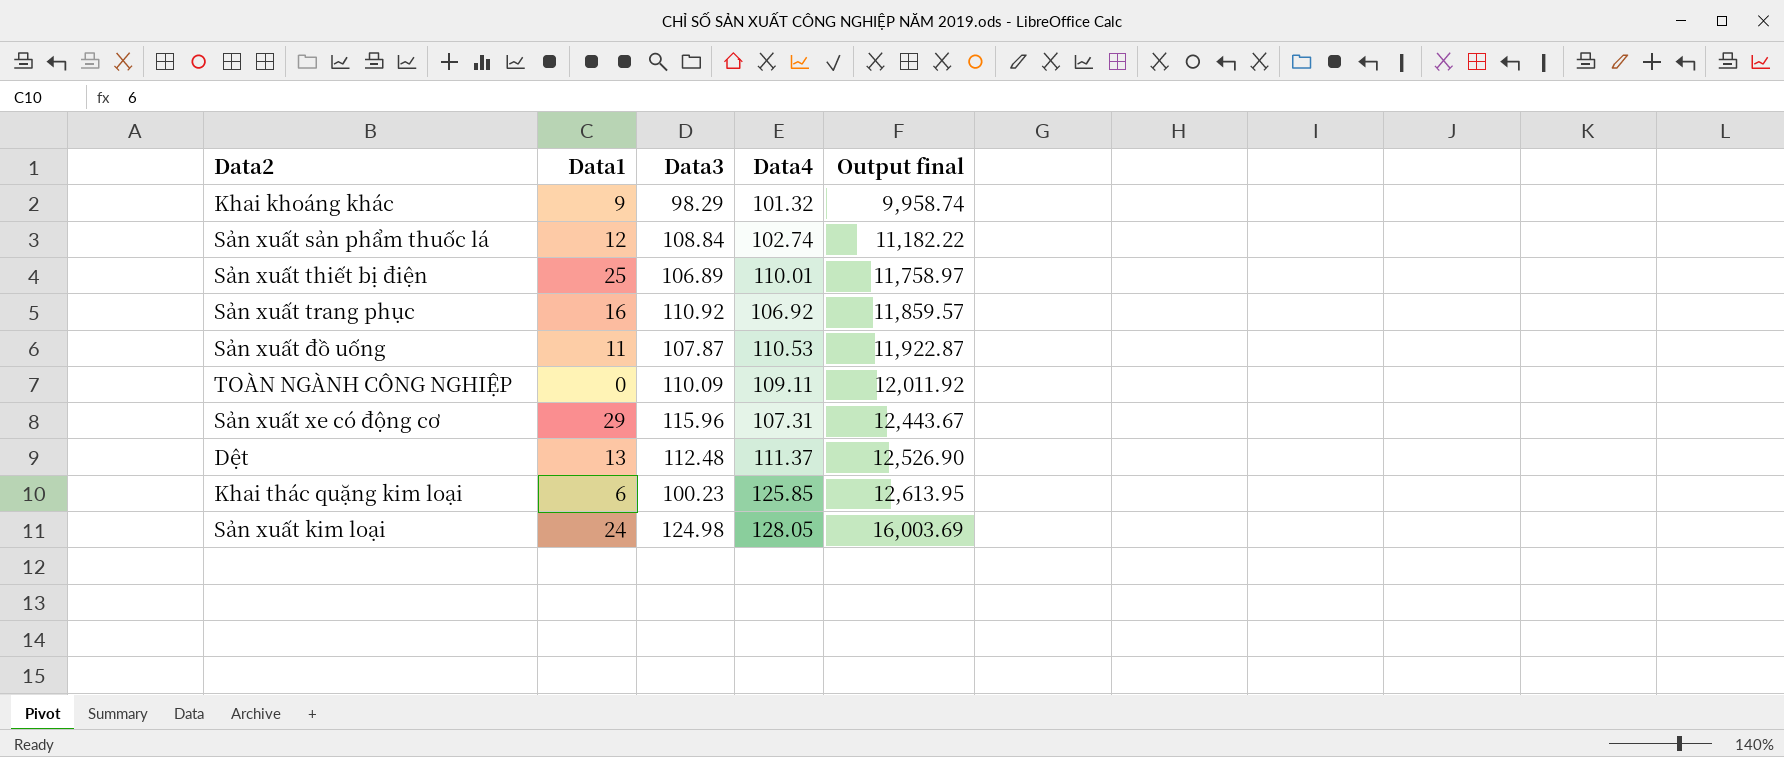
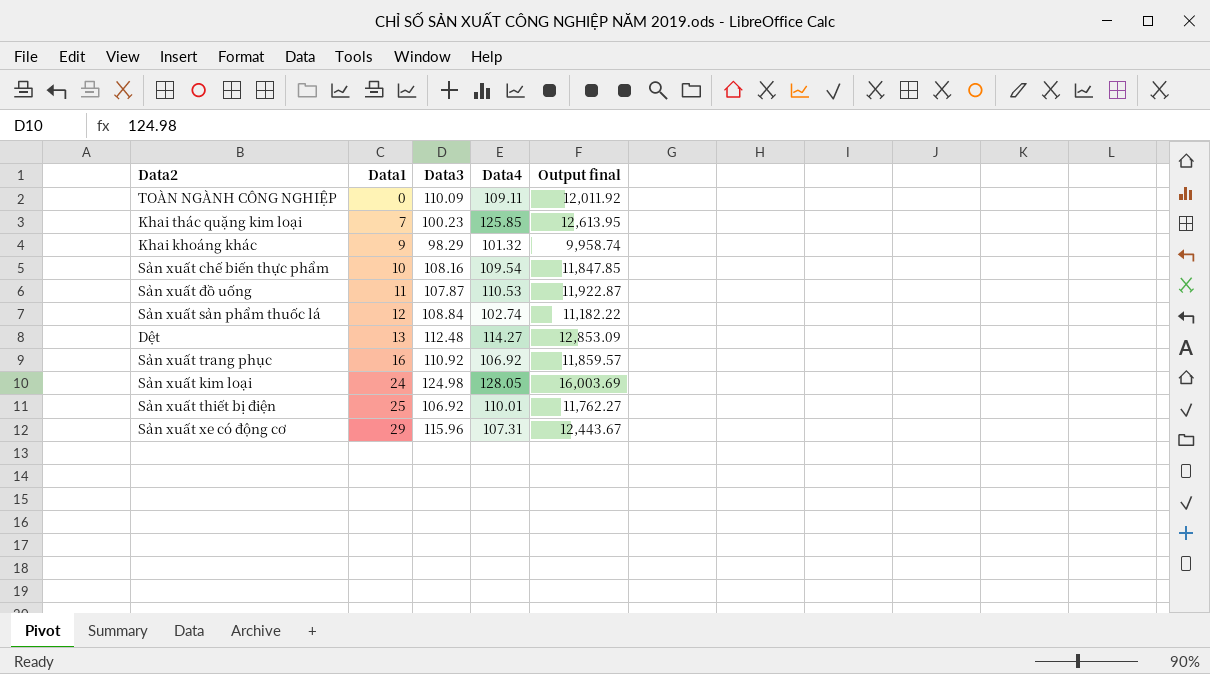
row order: Output final ascending -> Data1 ascending
Khai thác quặng kim loại | Data1: 6 -> 7
row Sản xuất chế biến thực phẩm: none -> 10 | 108.16 | 109.54 | 11,847.85
Dệt | Data4: 111.37 -> 114.27
Dệt | Output final: 12,526.90 -> 12,853.09
Sản xuất thiết bị điện | Data3: 106.89 -> 106.92
Sản xuất thiết bị điện | Output final: 11,758.97 -> 11,762.27

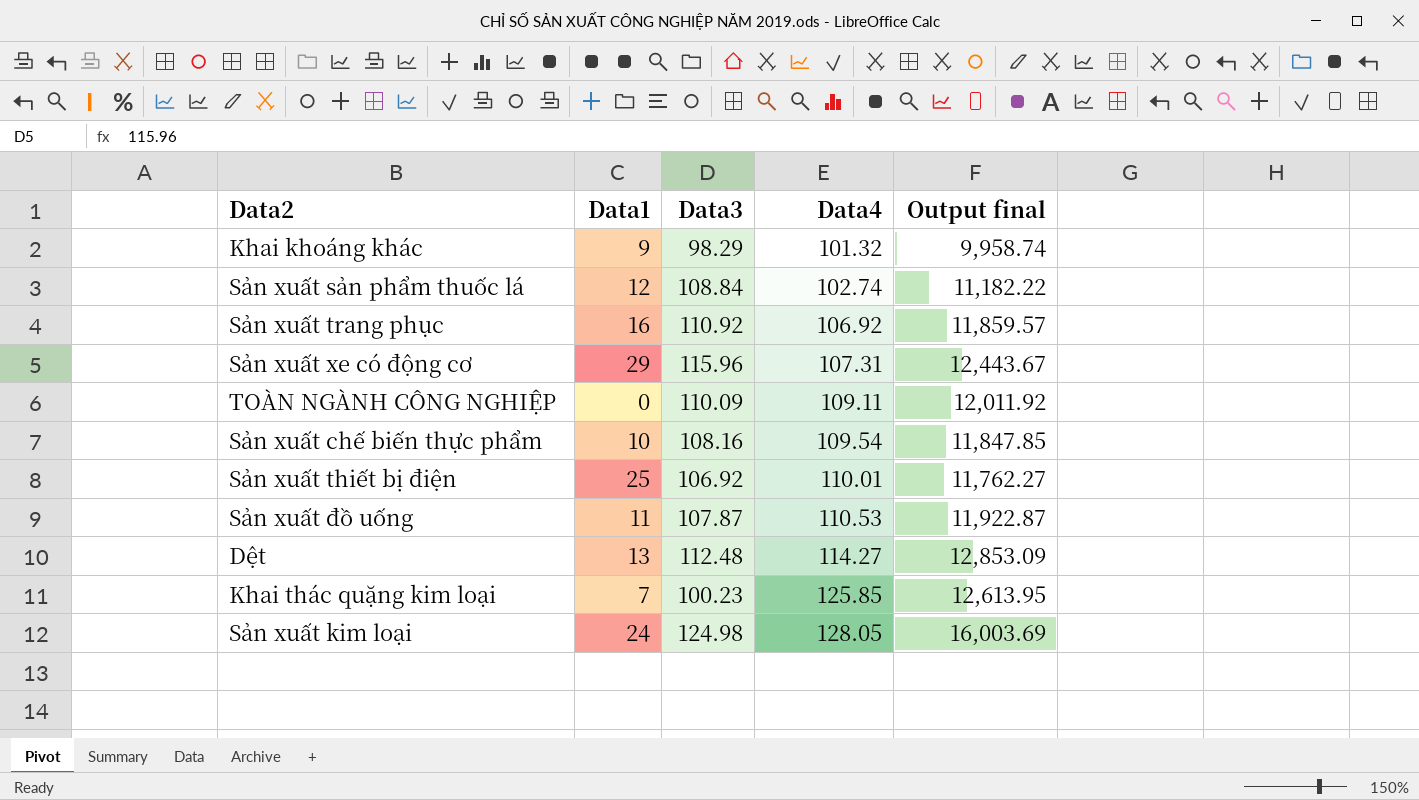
row order: Data1 ascending -> Data4 ascending

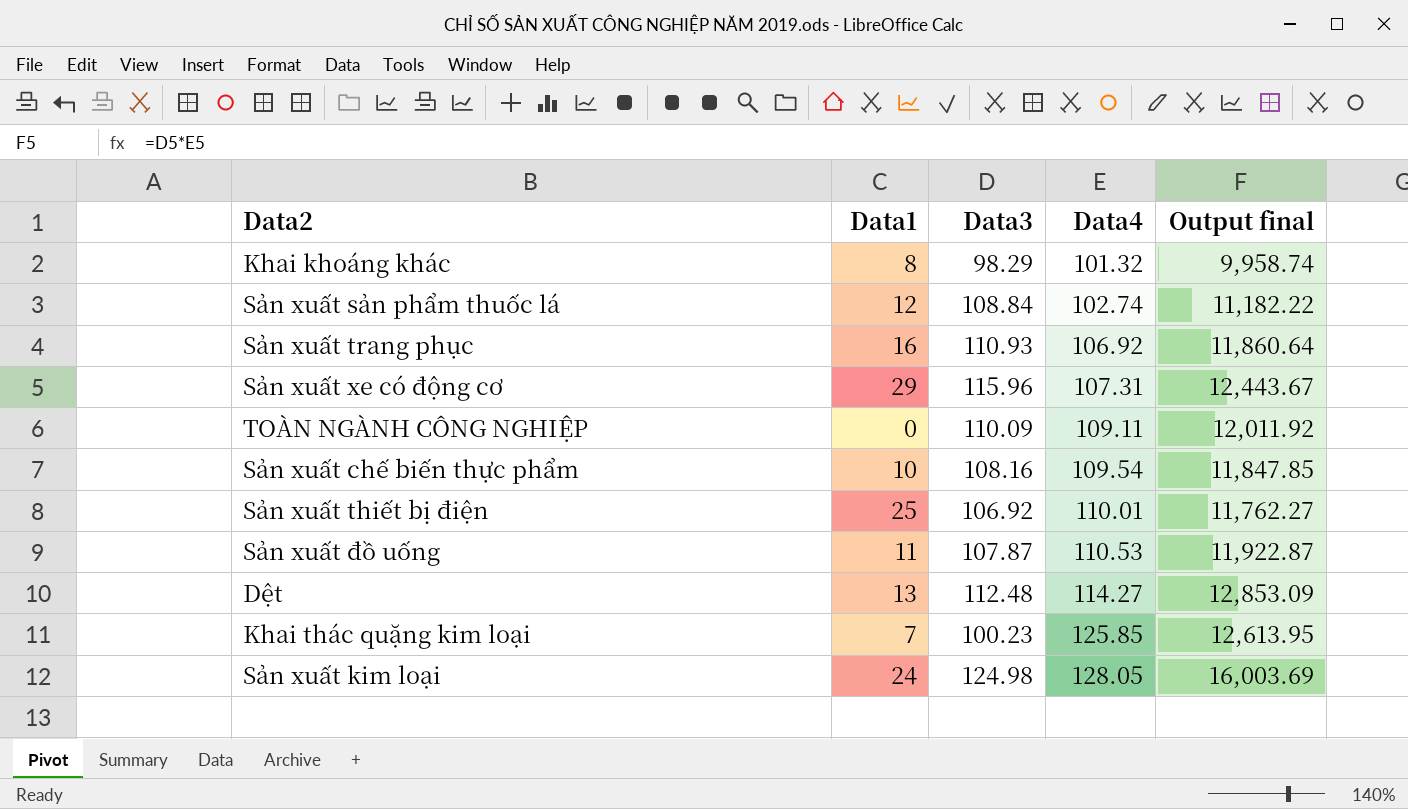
Khai khoáng khác | Data1: 9 -> 8
Sản xuất trang phục | Data3: 110.92 -> 110.93
Sản xuất trang phục | Output final: 11,859.57 -> 11,860.64

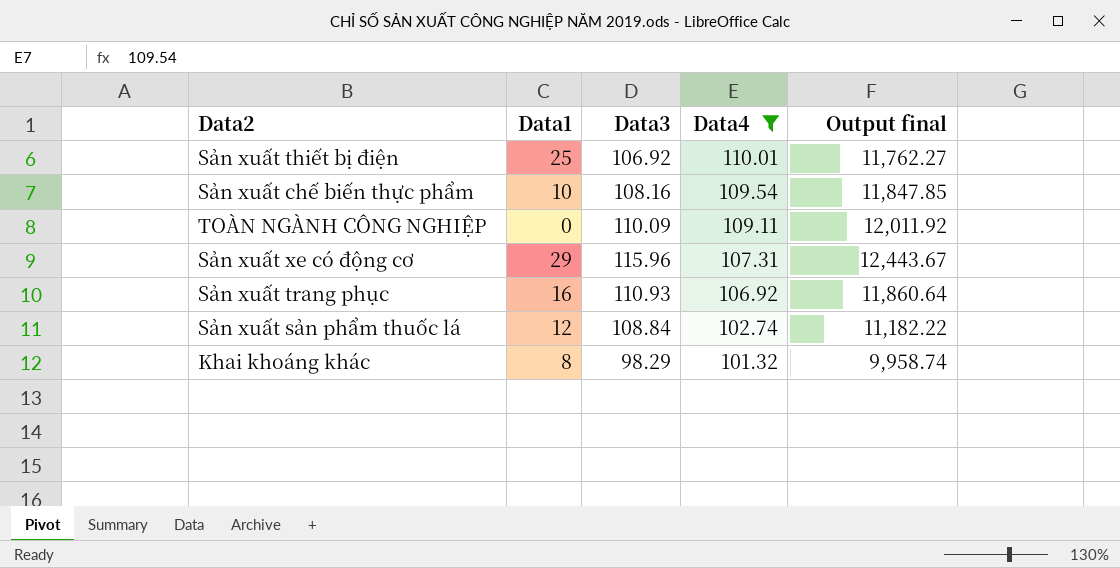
filter: none -> Data4 <= 110.01
row order: Data4 ascending -> Data4 descending

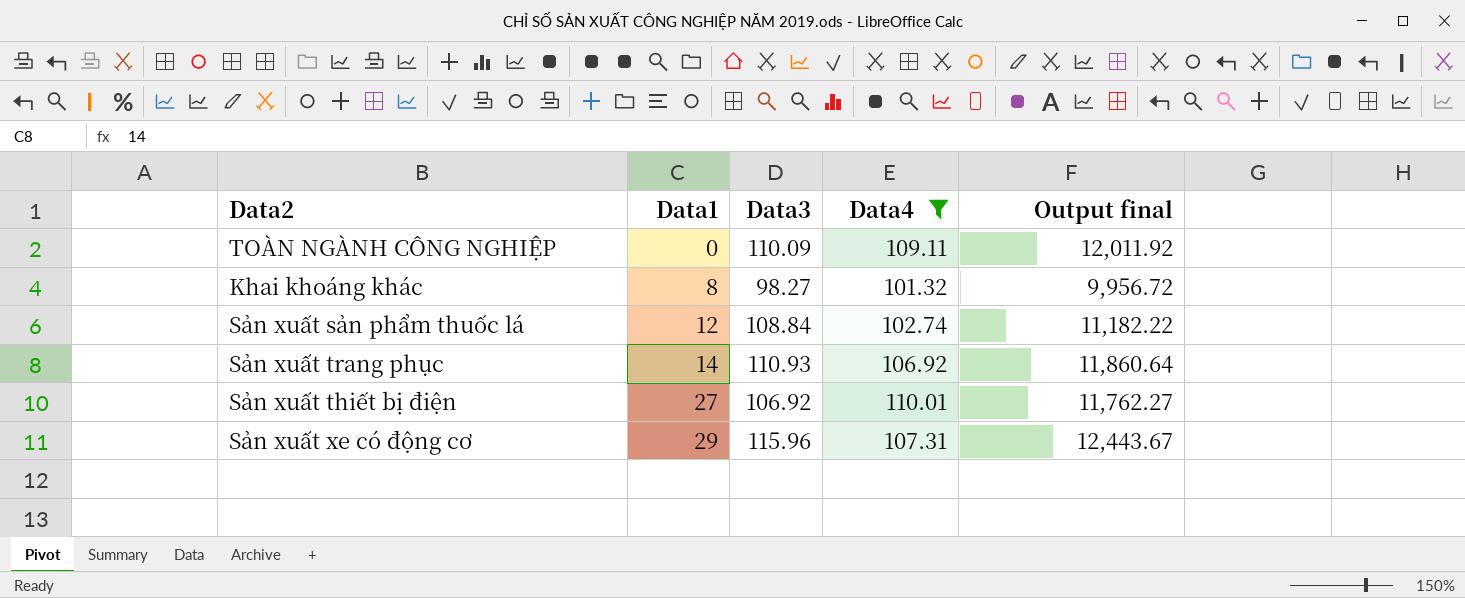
row order: Data4 descending -> Data1 ascending
row Sản xuất chế biến thực phẩm: 10 | 108.16 | 109.54 | 11,847.85 -> none
Khai khoáng khác | Data3: 98.29 -> 98.27
Khai khoáng khác | Output final: 9,958.74 -> 9,956.72
Sản xuất trang phục | Data1: 16 -> 14
Sản xuất thiết bị điện | Data1: 25 -> 27

